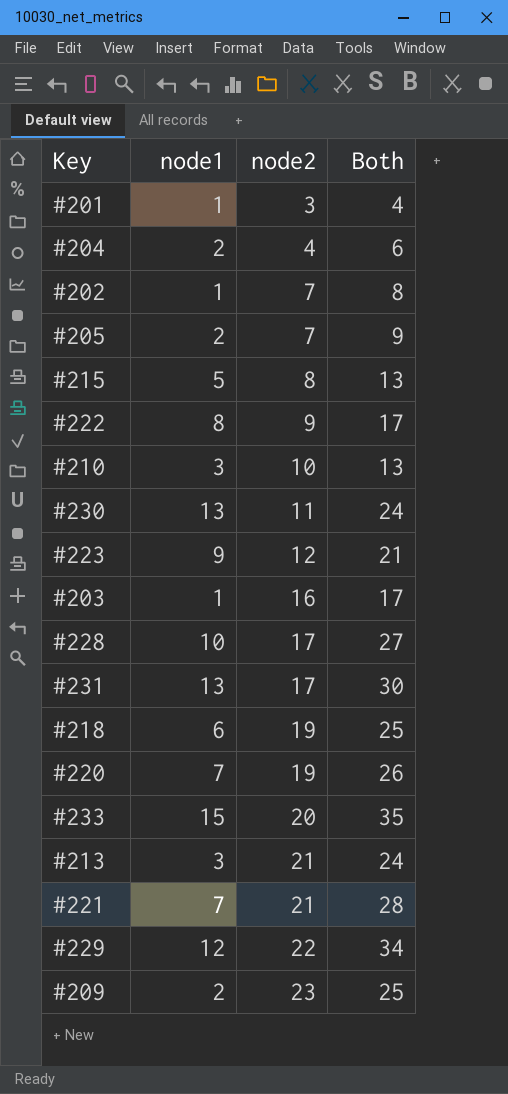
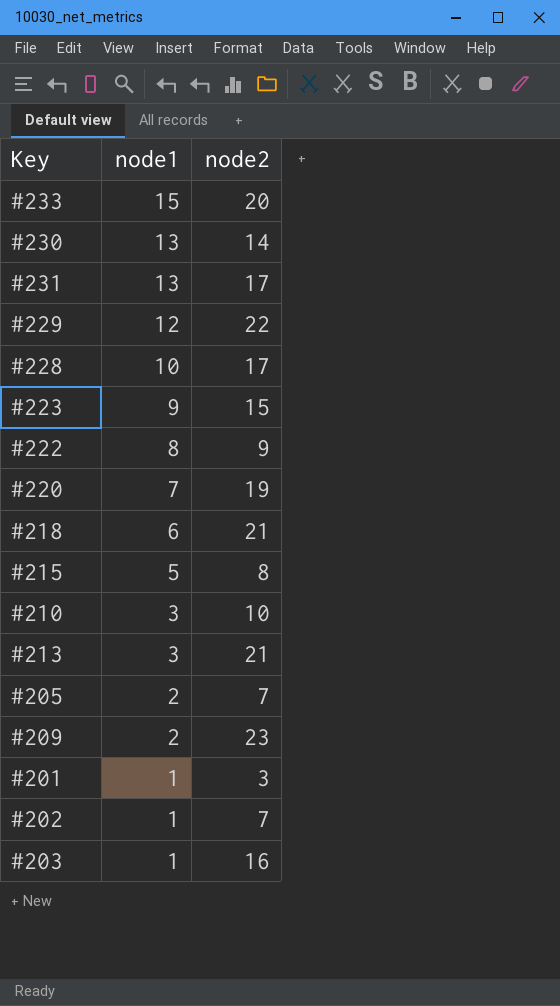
row order: node2 ascending -> node1 descending
column Both | formula: [node1] + [node2] -> none
row #204: 2 | 4 | 6 -> none
row #221: 7 | 21 | 28 -> none
#230 | node2: 11 -> 14
#223 | node2: 12 -> 15
#218 | node2: 19 -> 21

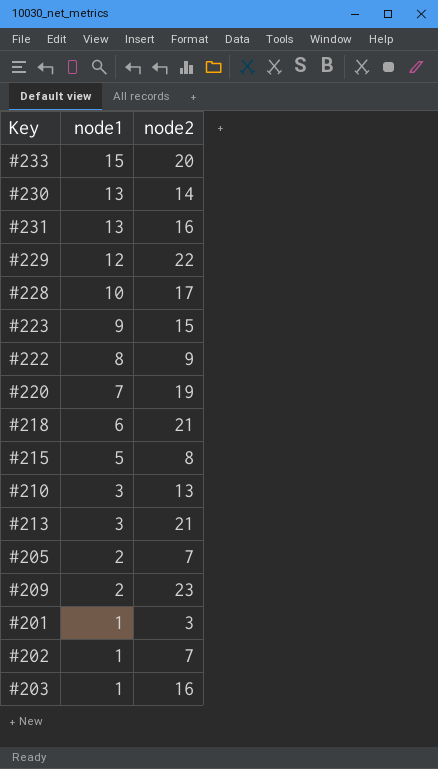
#231 | node2: 17 -> 16
#210 | node2: 10 -> 13

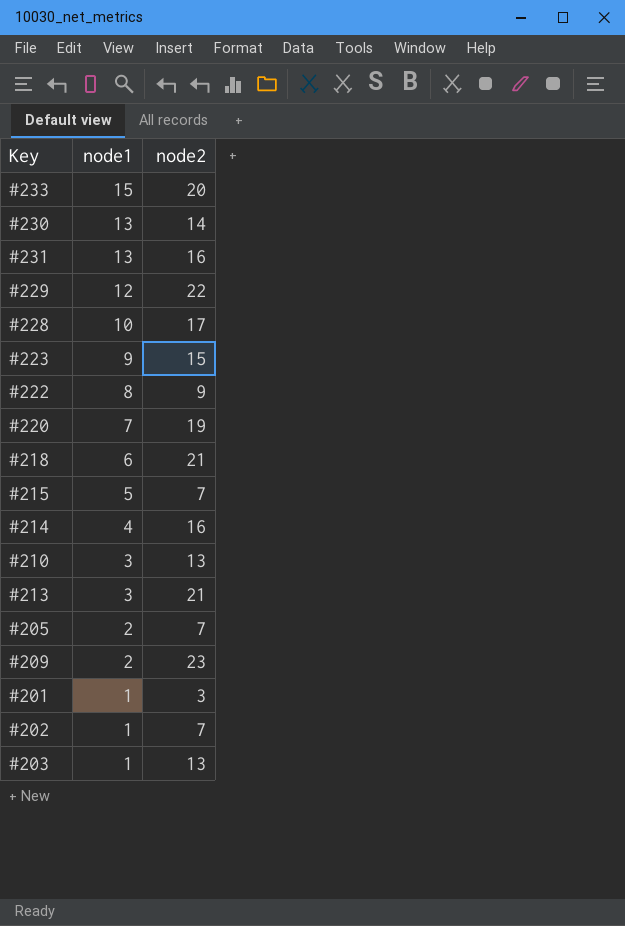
#215 | node2: 8 -> 7
row #214: none -> 4 | 16
#203 | node2: 16 -> 13

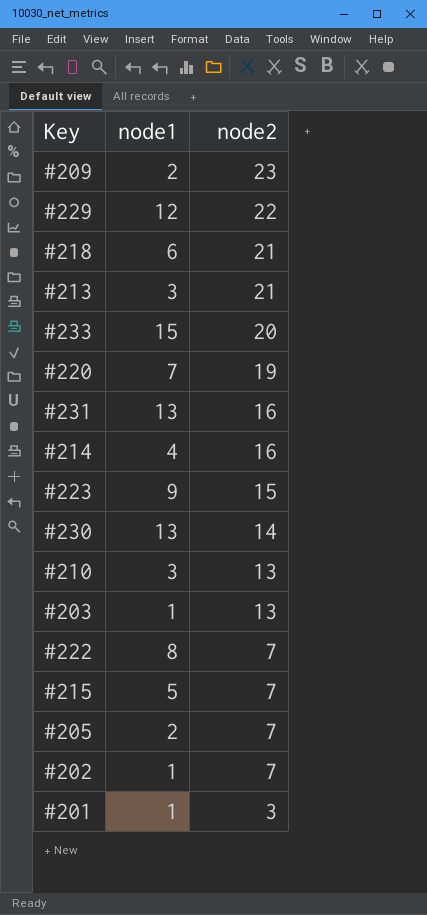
row order: node1 descending -> node2 descending
row #228: 10 | 17 -> none
#222 | node2: 9 -> 7

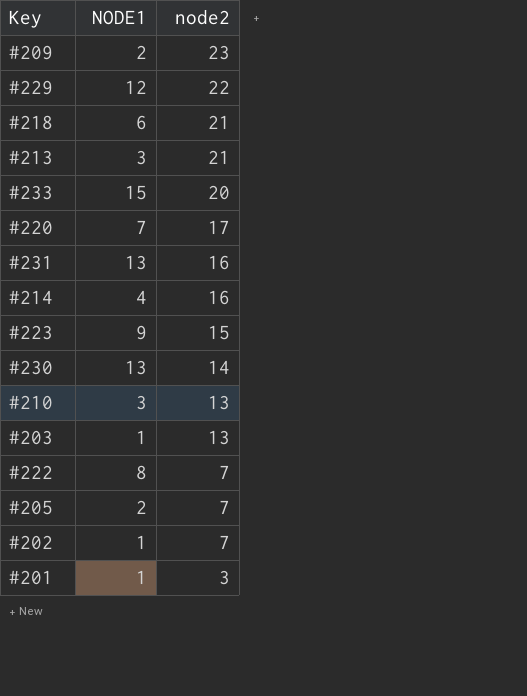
column name: node1 -> NODE1
row #215: 5 | 7 -> none
#220 | node2: 19 -> 17

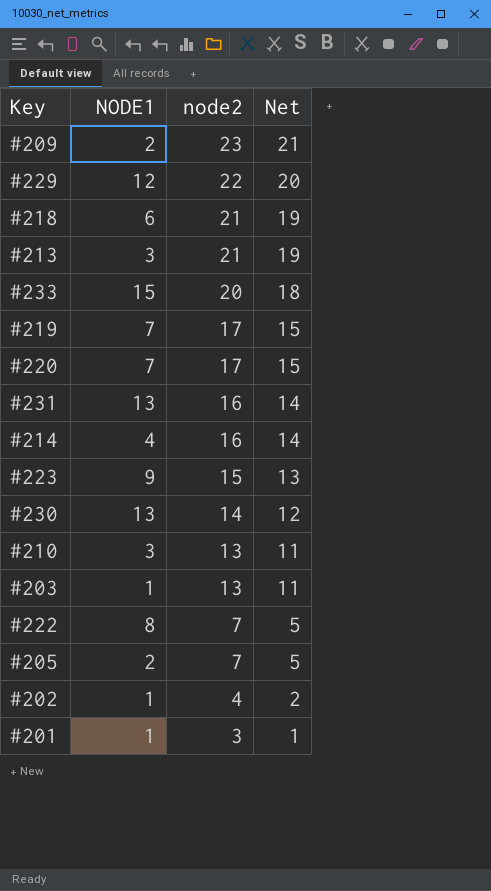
column Net | formula: none -> [node2] - 2
row #219: none -> 7 | 17 | 15
#202 | node2: 7 -> 4

